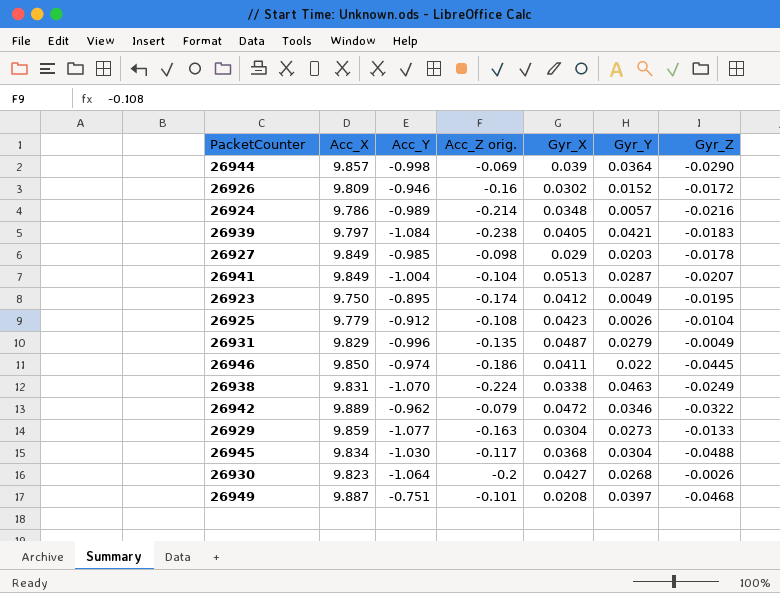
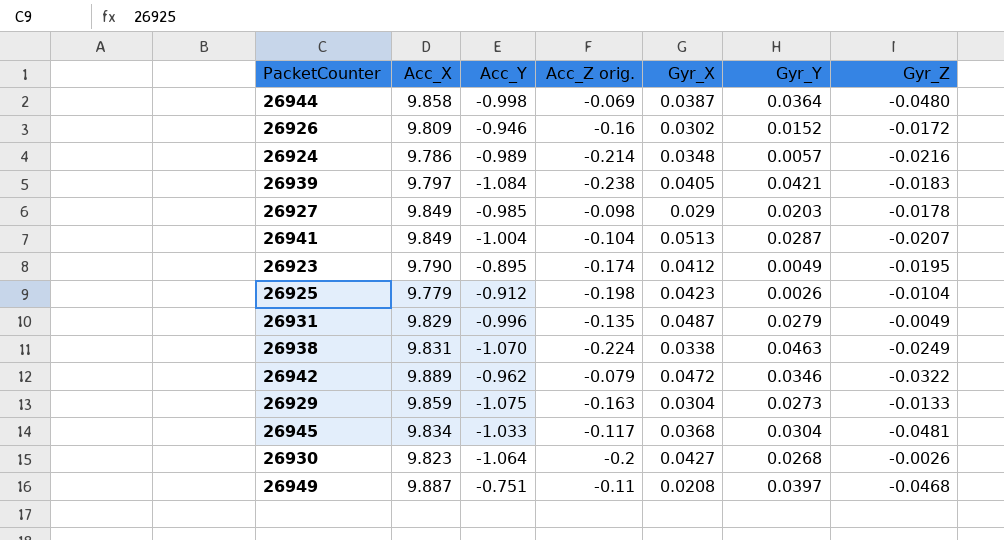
row 26946: 9.850 | -0.974 | -0.186 | 0.0411 | 0.022 | -0.0445 -> none
26944 | Acc_X: 9.857 -> 9.858
26944 | Gyr_X: 0.039 -> 0.0387
26944 | Gyr_Z: -0.0290 -> -0.0480
26923 | Acc_X: 9.750 -> 9.790
26925 | Acc_Z orig.: -0.108 -> -0.198
26929 | Acc_Y: -1.077 -> -1.075
26945 | Acc_Y: -1.030 -> -1.033
26945 | Gyr_Z: -0.0488 -> -0.0481
26949 | Acc_Z orig.: -0.101 -> -0.11

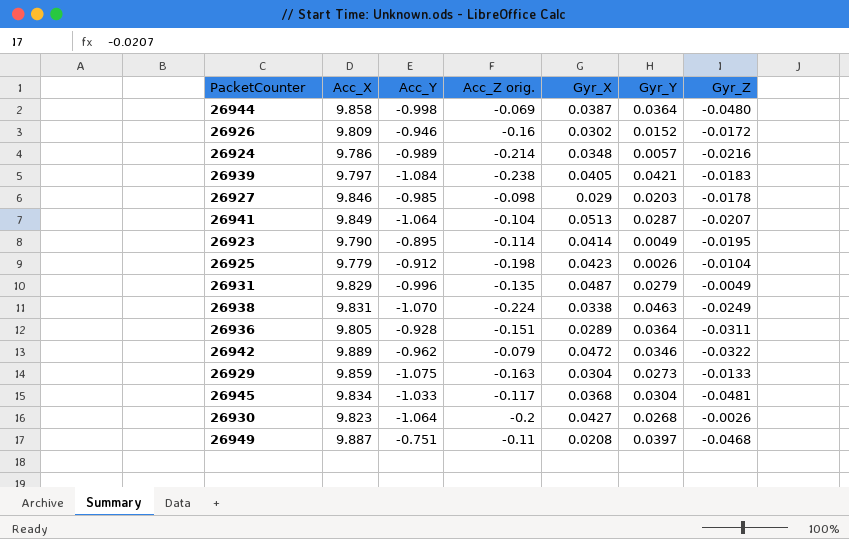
26927 | Acc_X: 9.849 -> 9.846
26941 | Acc_Y: -1.004 -> -1.064
26923 | Acc_Z orig.: -0.174 -> -0.114
26923 | Gyr_X: 0.0412 -> 0.0414
row 26936: none -> 9.805 | -0.928 | -0.151 | 0.0289 | 0.0364 | -0.0311

